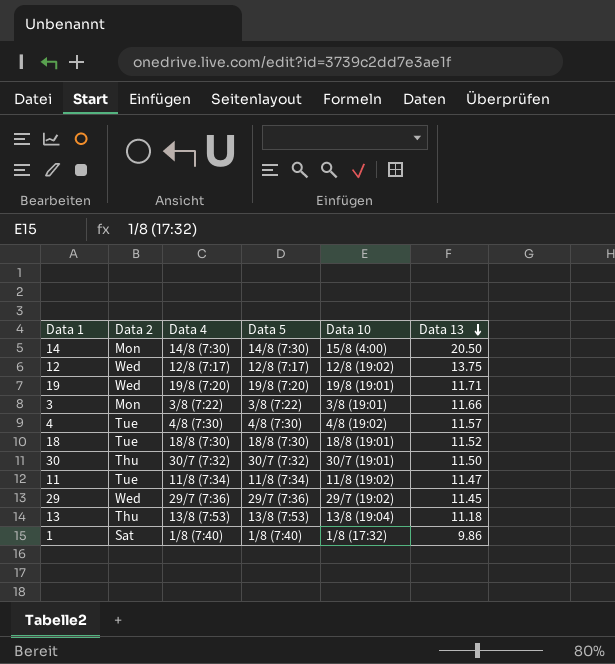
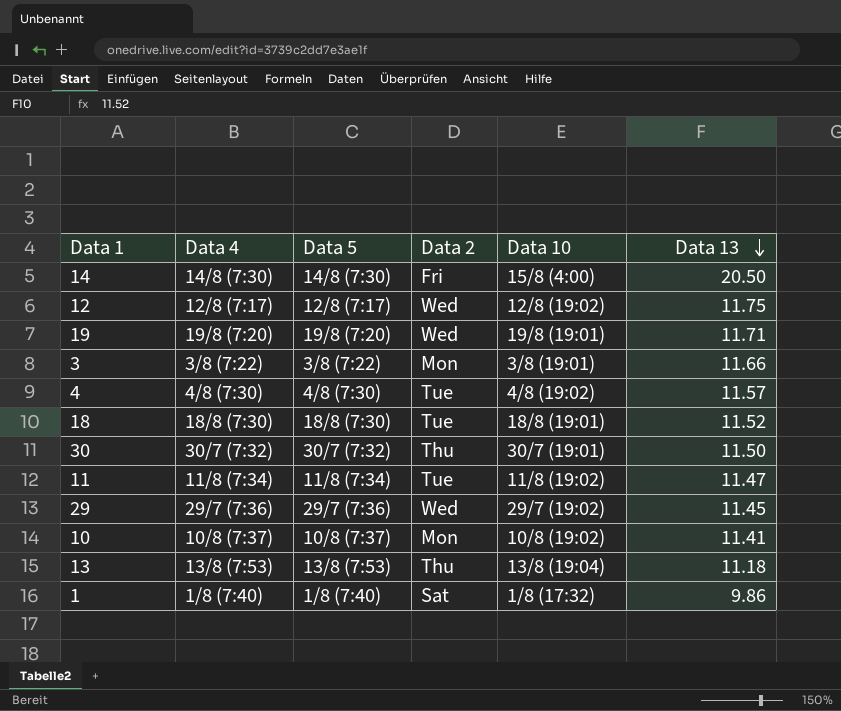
column Data 2 | position: 2 -> 4
14 | Data 2: Mon -> Fri
12 | Data 13: 13.75 -> 11.75
row 10: none -> 10/8 (7:37) | 10/8 (7:37) | Mon | 10/8 (19:02) | 11.41

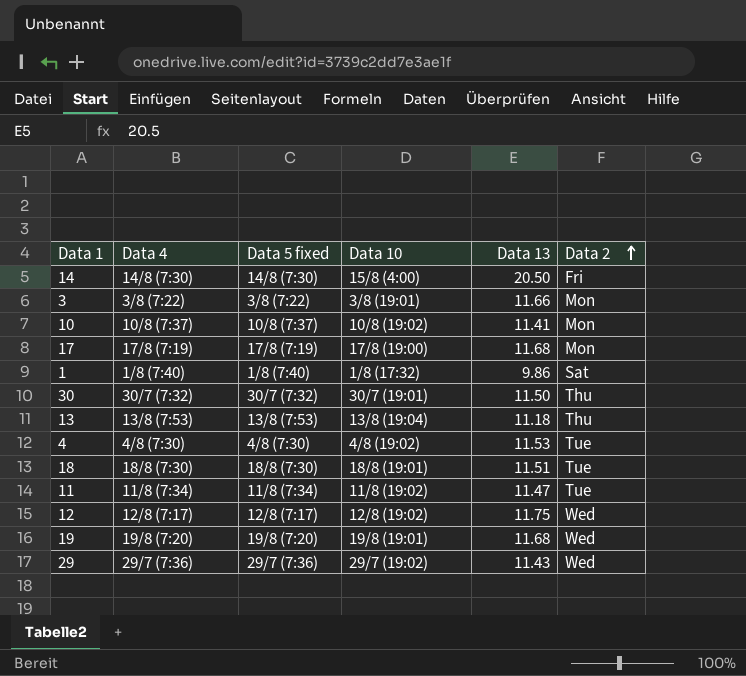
row order: Data 13 descending -> Data 2 ascending
column name: Data 5 -> Data 5 fixed
column Data 2 | position: 4 -> 6
row 17: none -> 17/8 (7:19) | 17/8 (7:19) | 17/8 (19:00) | 11.68 | Mon
4 | Data 13: 11.57 -> 11.53
18 | Data 13: 11.52 -> 11.51
19 | Data 13: 11.71 -> 11.68
29 | Data 13: 11.45 -> 11.43

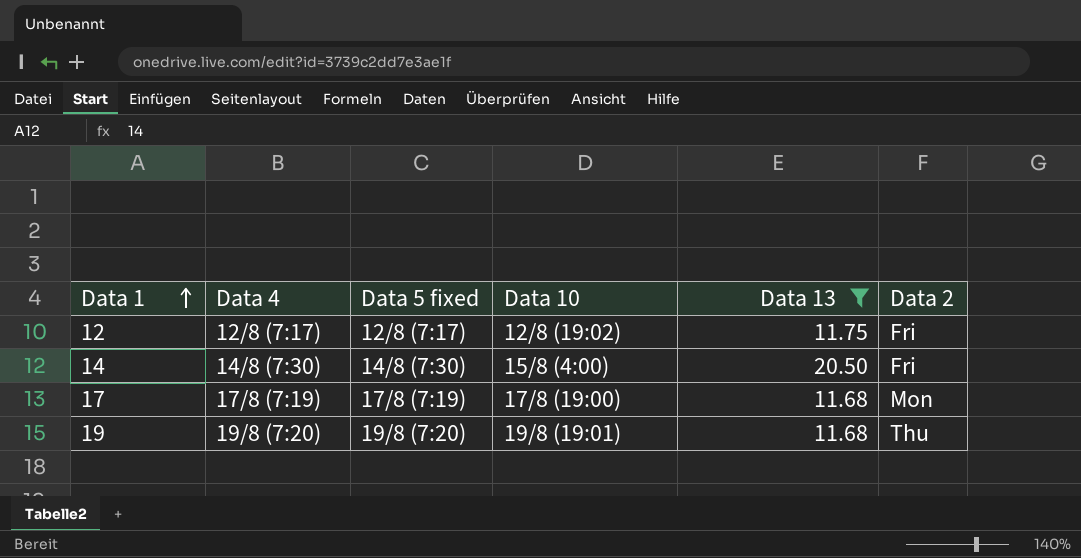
filter: none -> Data 13 >= 11.68
row order: Data 2 ascending -> Data 1 ascending
12 | Data 2: Wed -> Fri
19 | Data 2: Wed -> Thu

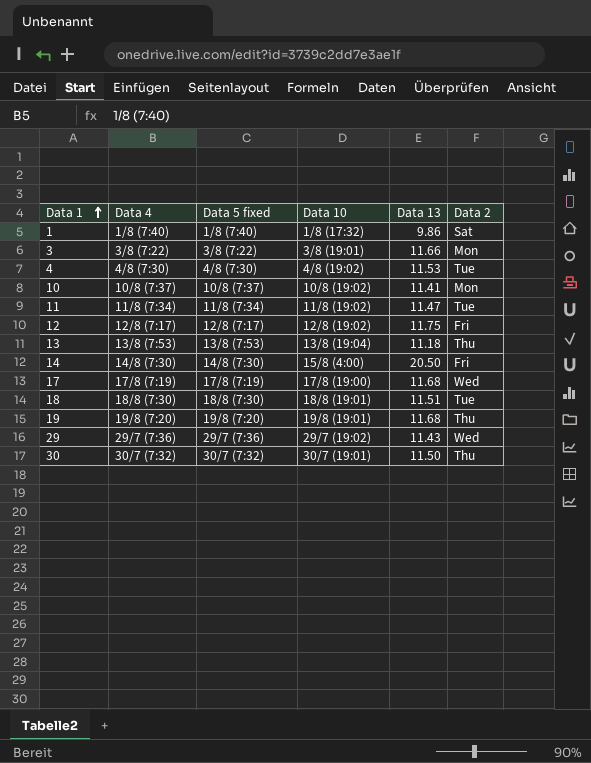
filter: Data 13 >= 11.68 -> none
17 | Data 2: Mon -> Wed

